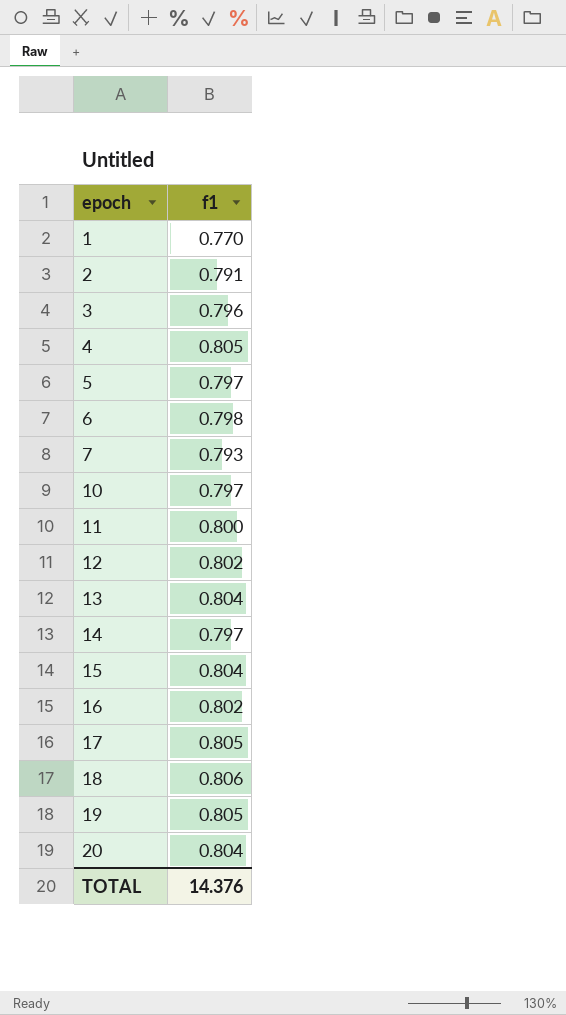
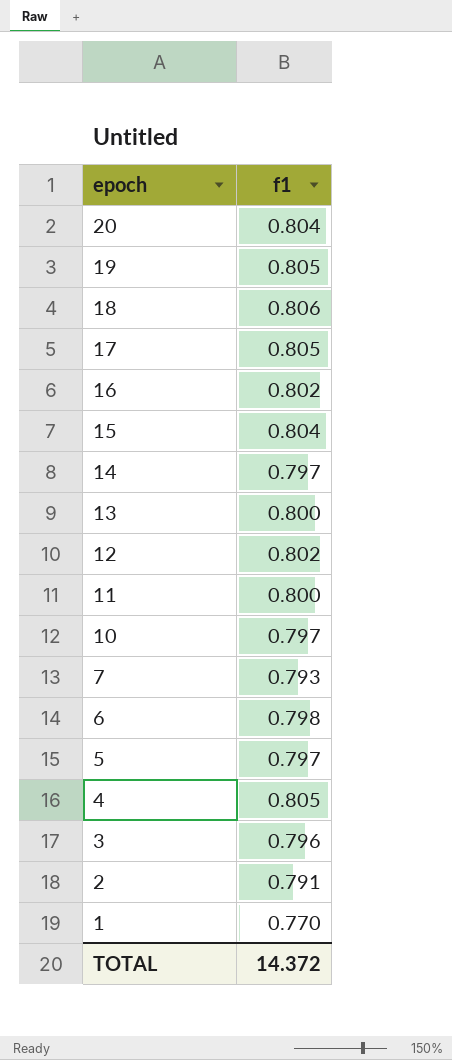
row order: epoch ascending -> epoch descending
13 | f1: 0.804 -> 0.800
TOTAL | f1: 14.376 -> 14.372

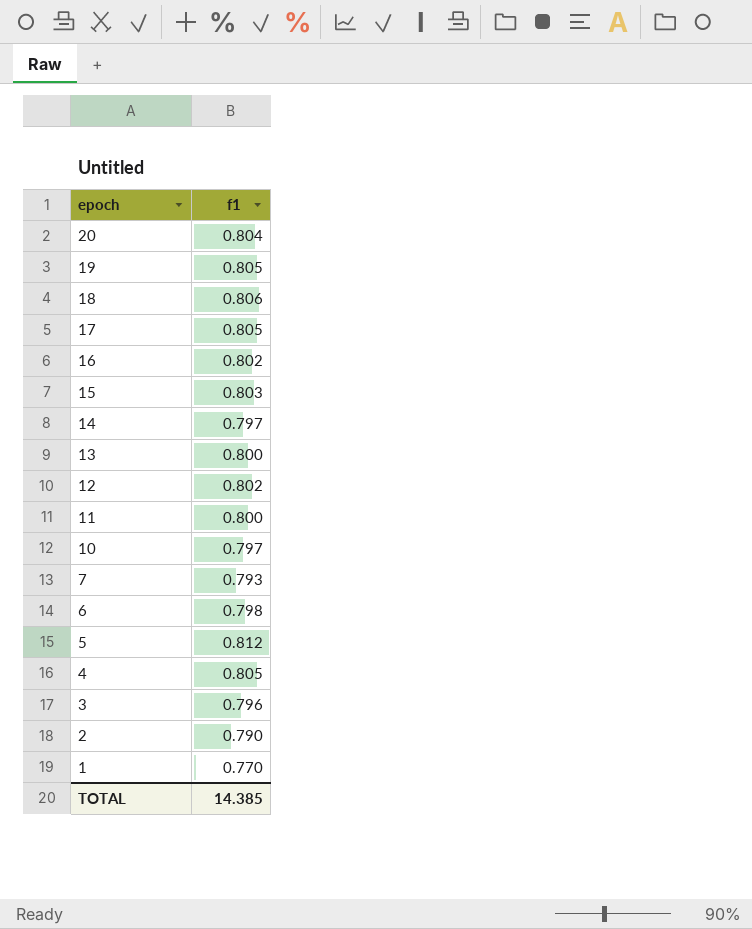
15 | f1: 0.804 -> 0.803
5 | f1: 0.797 -> 0.812
2 | f1: 0.791 -> 0.790
TOTAL | f1: 14.372 -> 14.385

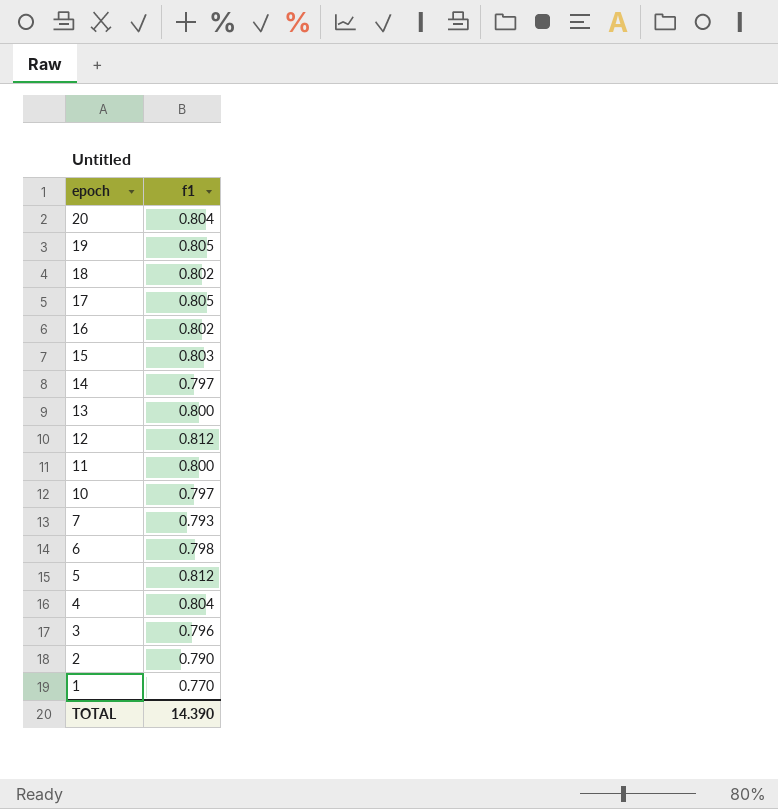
18 | f1: 0.806 -> 0.802
12 | f1: 0.802 -> 0.812
4 | f1: 0.805 -> 0.804
TOTAL | f1: 14.385 -> 14.390

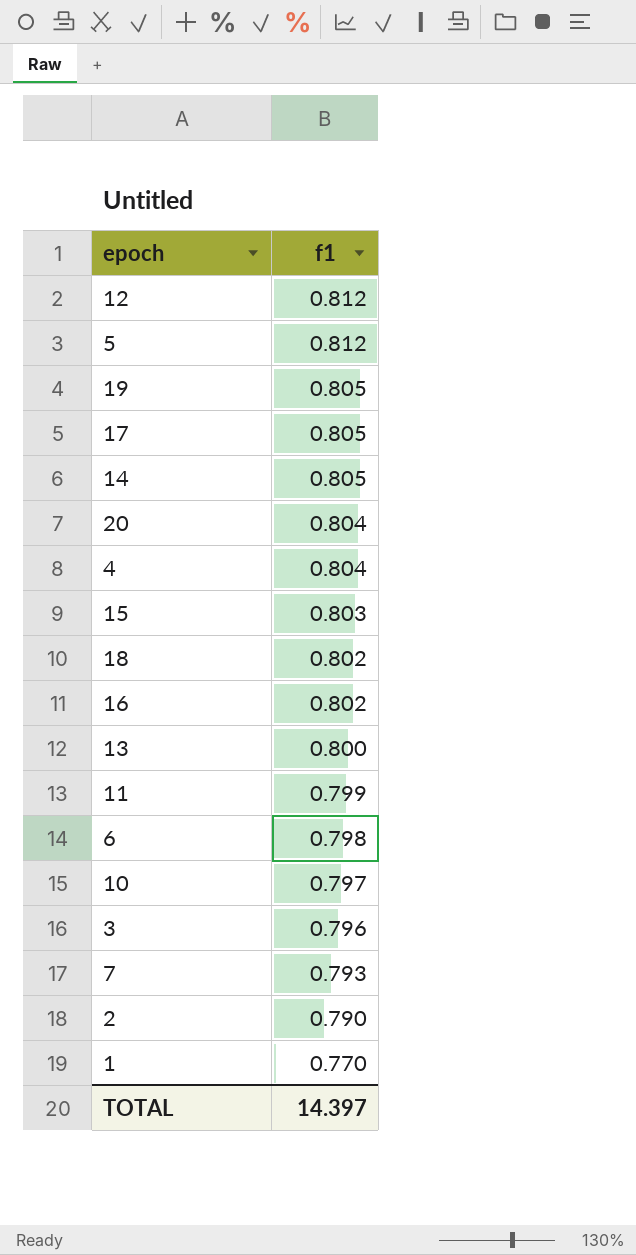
row order: epoch descending -> f1 descending
14 | f1: 0.797 -> 0.805
11 | f1: 0.800 -> 0.799
TOTAL | f1: 14.390 -> 14.397

